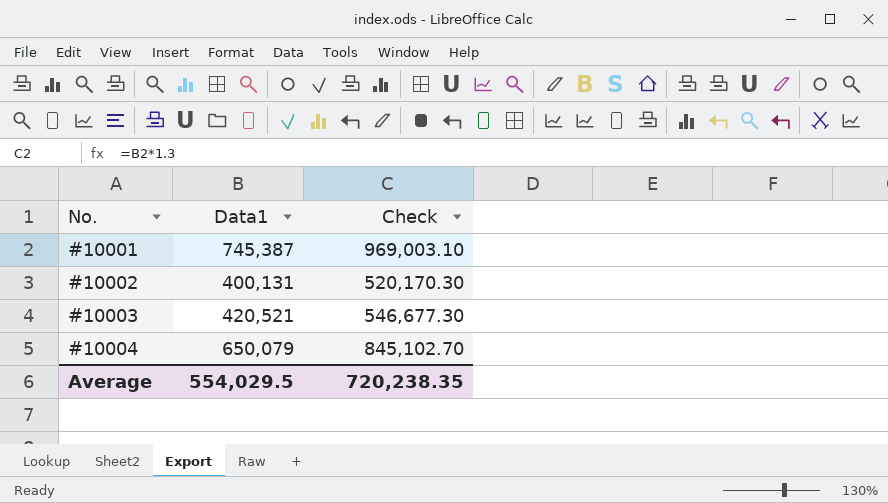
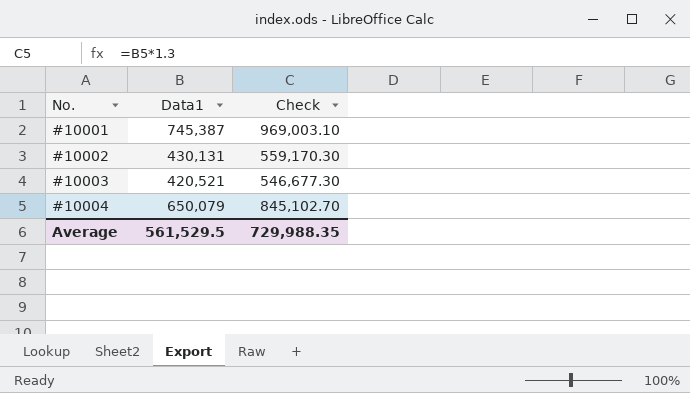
#10002 | Data1: 400,131 -> 430,131
#10002 | Check: 520,170.30 -> 559,170.30
Average | Data1: 554,029.5 -> 561,529.5
Average | Check: 720,238.35 -> 729,988.35

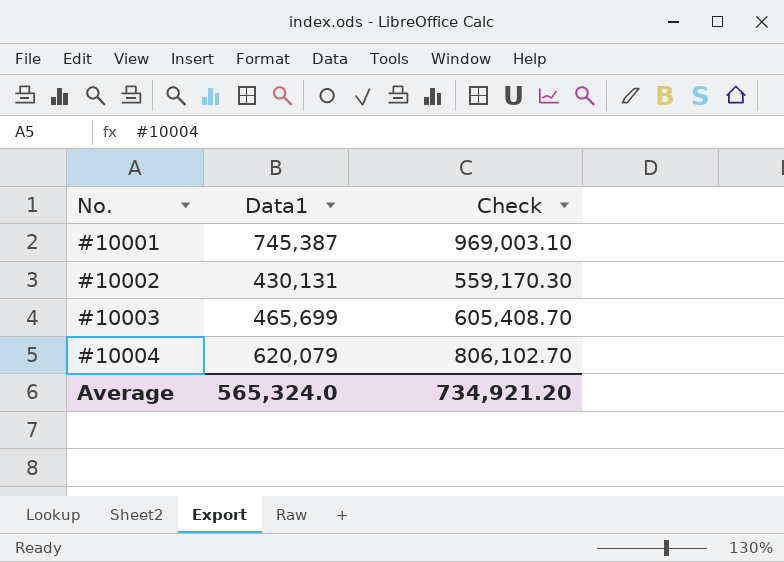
#10003 | Data1: 420,521 -> 465,699
#10003 | Check: 546,677.30 -> 605,408.70
#10004 | Data1: 650,079 -> 620,079
#10004 | Check: 845,102.70 -> 806,102.70
Average | Data1: 561,529.5 -> 565,324.0
Average | Check: 729,988.35 -> 734,921.20

